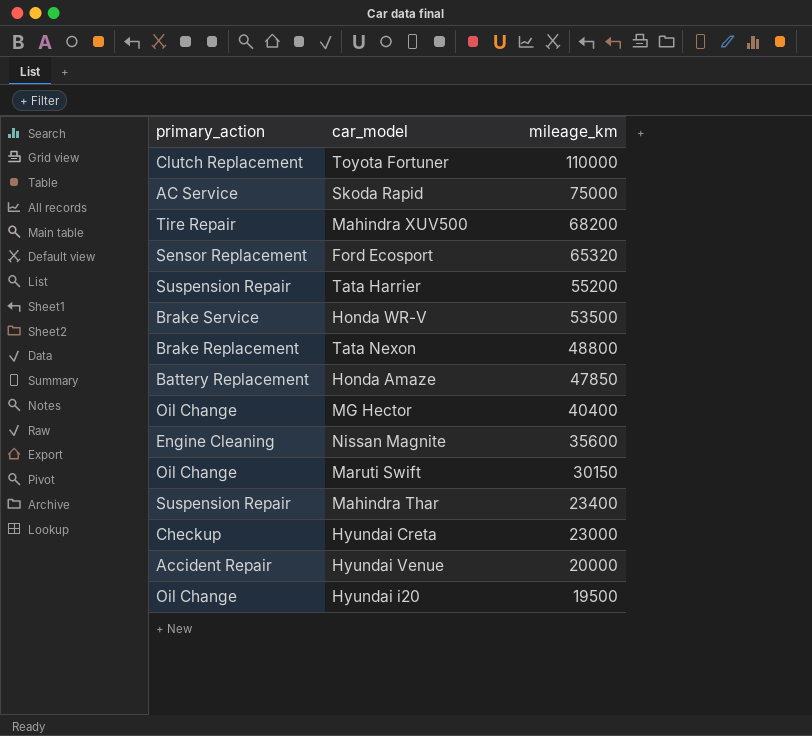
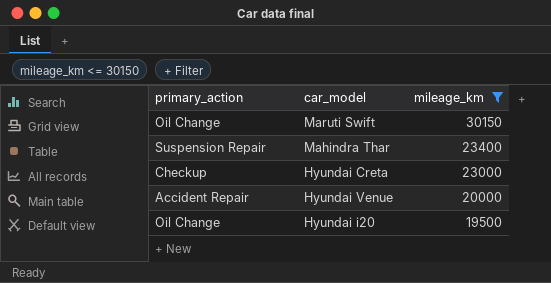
filter: none -> mileage_km <= 30150

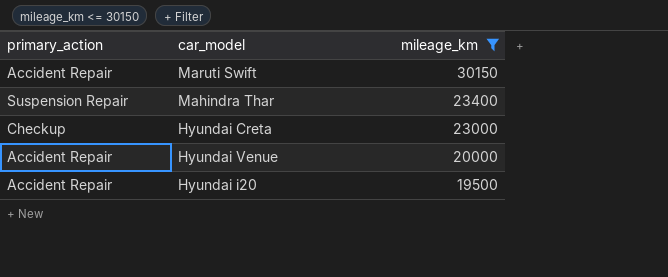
Maruti Swift | primary_action: Oil Change -> Accident Repair
Hyundai i20 | primary_action: Oil Change -> Accident Repair

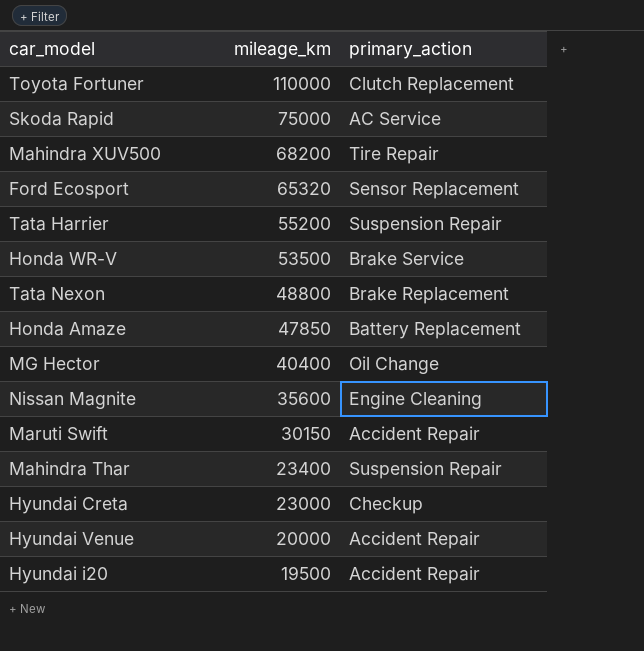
filter: mileage_km <= 30150 -> none
column primary_action | position: 1 -> 3

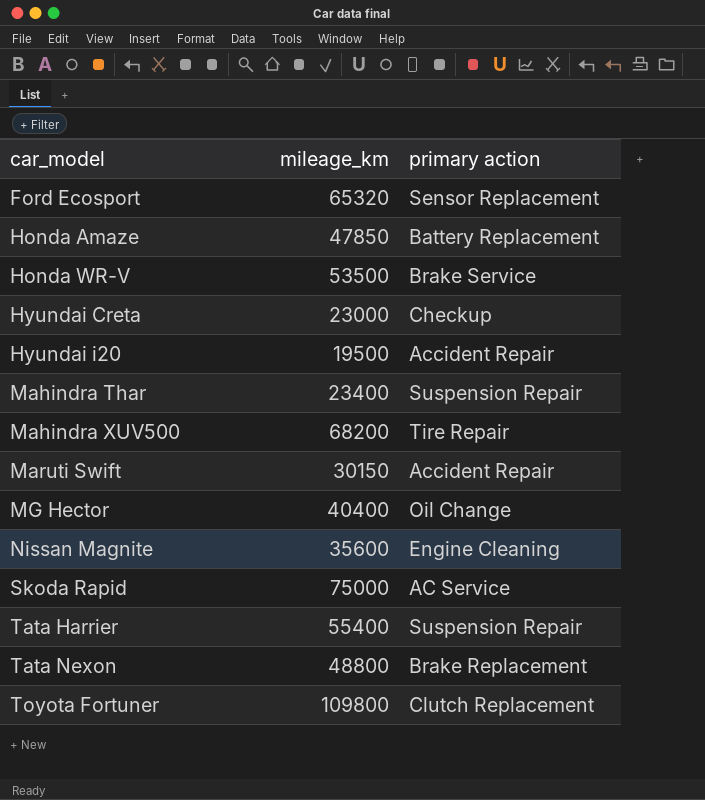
row order: mileage_km descending -> car_model ascending
column name: primary_action -> primary action
row Hyundai Venue: 20000 | Accident Repair -> none
Tata Harrier | mileage_km: 55200 -> 55400
Toyota Fortuner | mileage_km: 110000 -> 109800

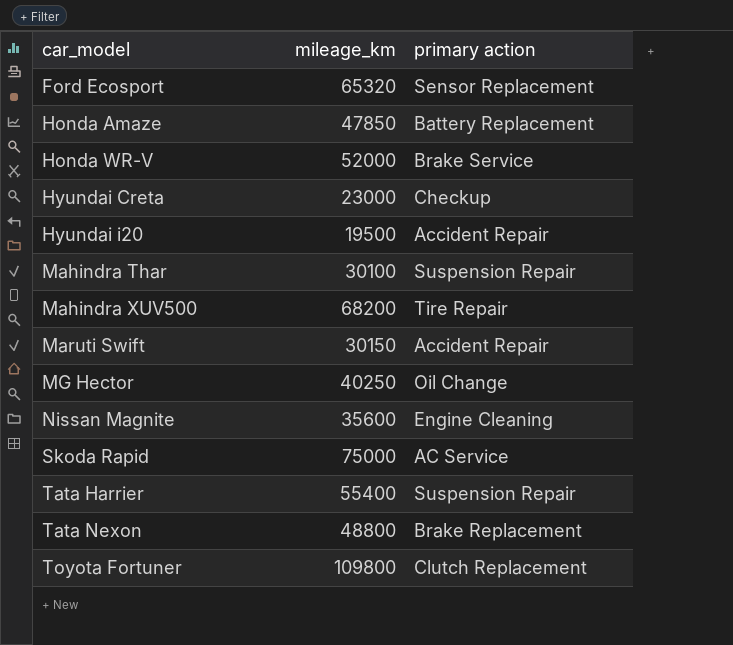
Honda WR-V | mileage_km: 53500 -> 52000
Mahindra Thar | mileage_km: 23400 -> 30100
MG Hector | mileage_km: 40400 -> 40250

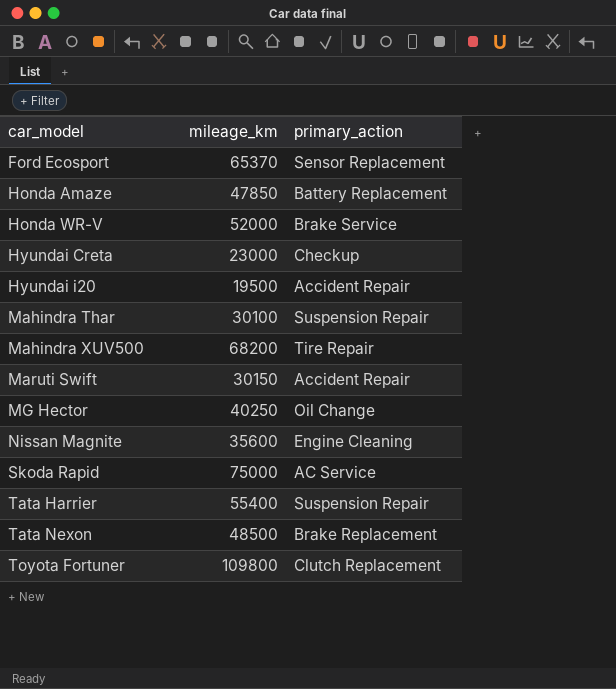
column name: primary action -> primary_action
Ford Ecosport | mileage_km: 65320 -> 65370
Tata Nexon | mileage_km: 48800 -> 48500

